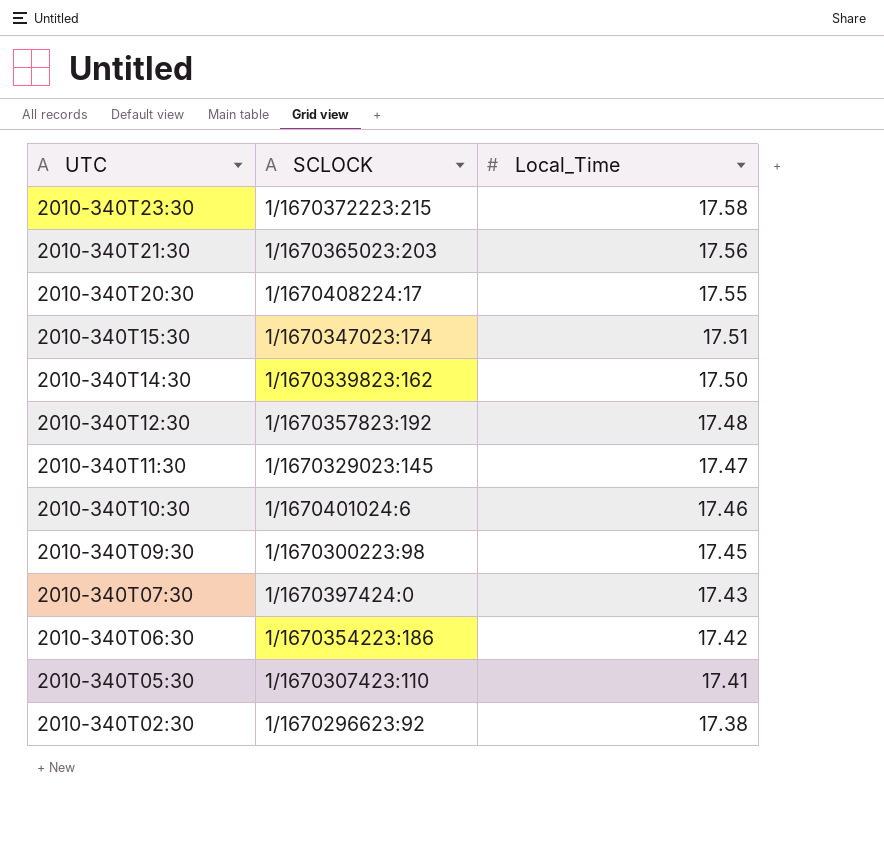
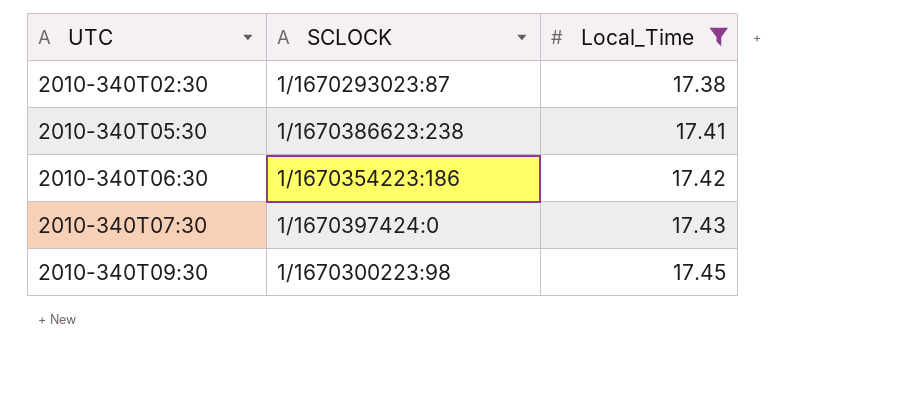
filter: none -> Local_Time <= 17.45
row order: UTC descending -> UTC ascending
2010-340T02:30 | SCLOCK: 1/1670296623:92 -> 1/1670293023:87
2010-340T05:30 | SCLOCK: 1/1670307423:110 -> 1/1670386623:238

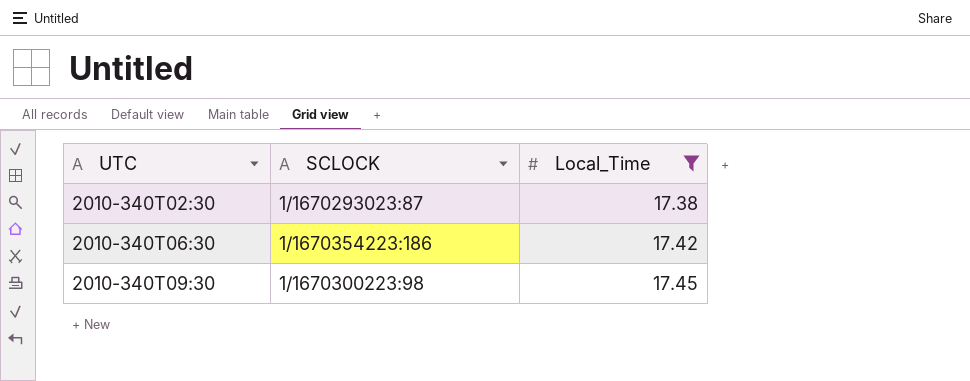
row 2010-340T05:30: 1/1670386623:238 | 17.41 -> none
row 2010-340T07:30: 1/1670397424:0 | 17.43 -> none

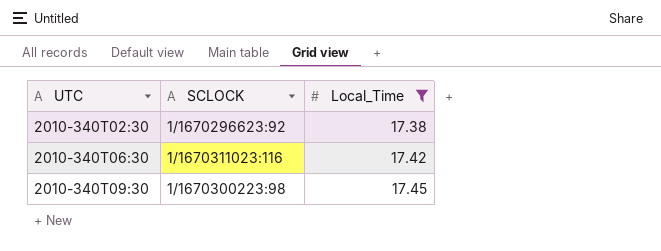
2010-340T02:30 | SCLOCK: 1/1670293023:87 -> 1/1670296623:92
2010-340T06:30 | SCLOCK: 1/1670354223:186 -> 1/1670311023:116

